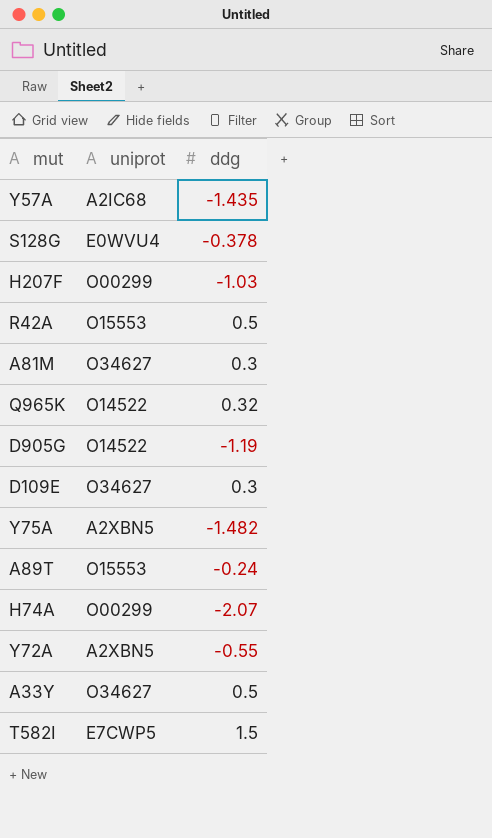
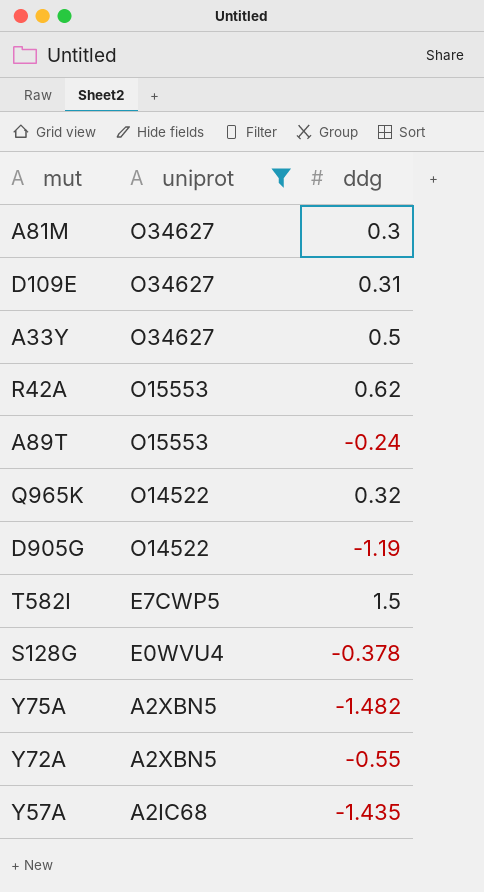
filter: none -> uniprot != O00299
row order: none -> uniprot descending
D109E | ddg: 0.3 -> 0.31
R42A | ddg: 0.5 -> 0.62

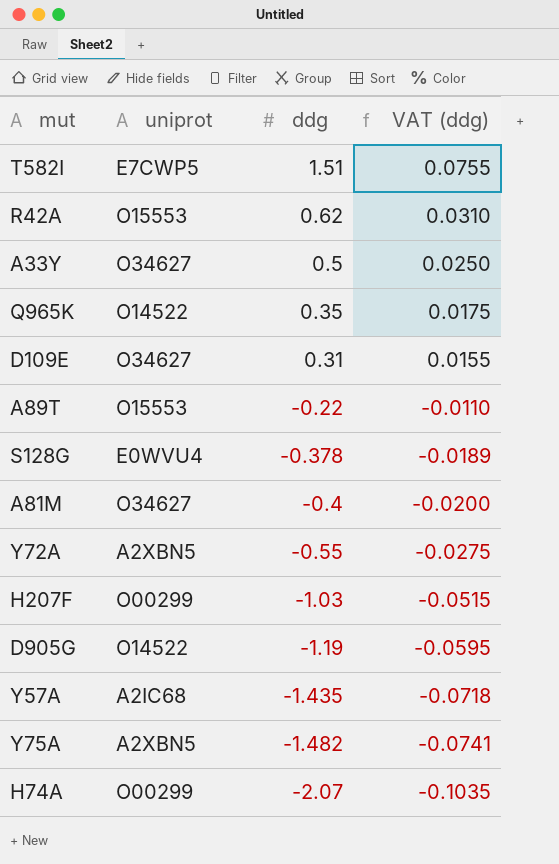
filter: uniprot != O00299 -> none
row order: uniprot descending -> ddg descending
column VAT (ddg) | formula: none -> [ddg] * 0.05
T582I | ddg: 1.5 -> 1.51
Q965K | ddg: 0.32 -> 0.35
A89T | ddg: -0.24 -> -0.22
A81M | ddg: 0.3 -> -0.4

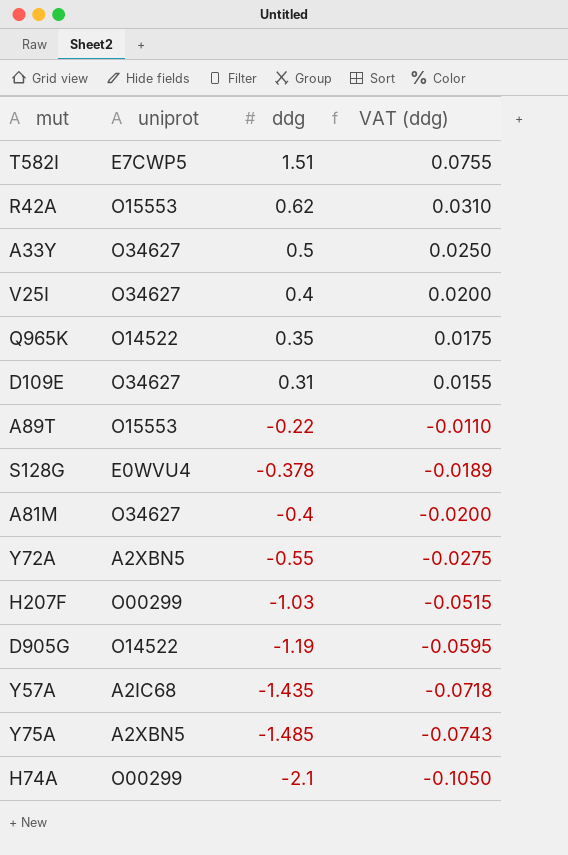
row V25I: none -> O34627 | 0.4 | 0.0200
Y75A | ddg: -1.482 -> -1.485
Y75A | VAT (ddg): -0.0741 -> -0.0743
H74A | ddg: -2.07 -> -2.1
H74A | VAT (ddg): -0.1035 -> -0.1050

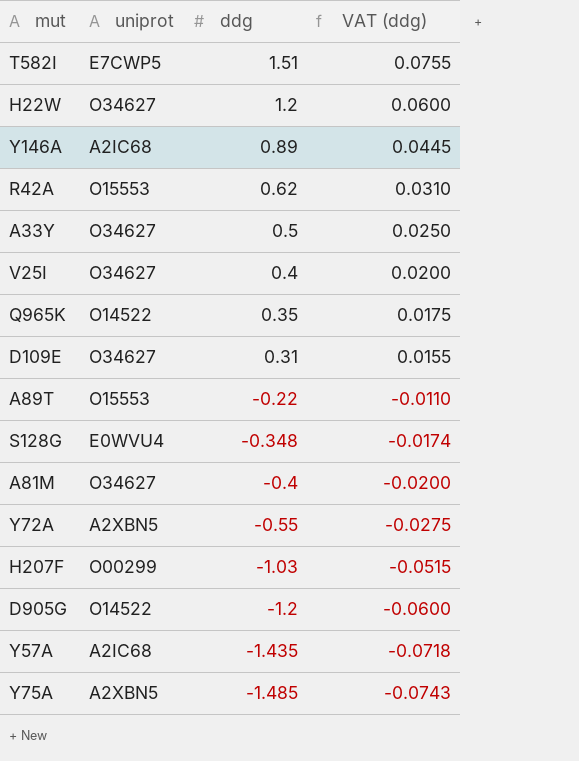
row H74A: O00299 | -2.1 | -0.1050 -> none
row H22W: none -> O34627 | 1.2 | 0.0600
row Y146A: none -> A2IC68 | 0.89 | 0.0445
S128G | ddg: -0.378 -> -0.348
S128G | VAT (ddg): -0.0189 -> -0.0174
D905G | ddg: -1.19 -> -1.2
D905G | VAT (ddg): -0.0595 -> -0.0600

